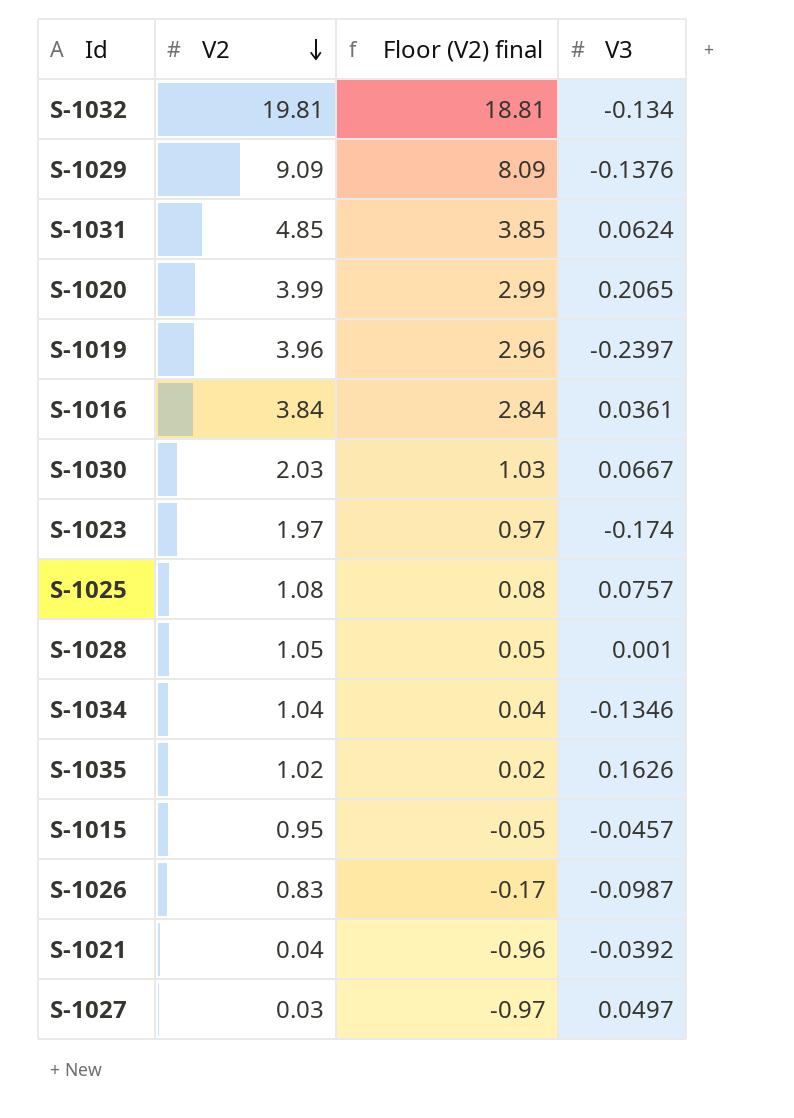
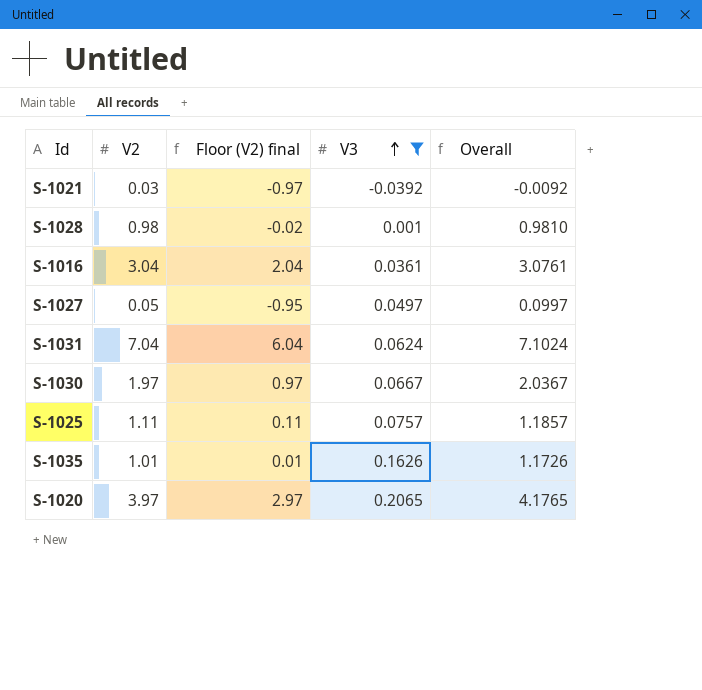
filter: none -> V3 >= -0.0392
row order: V2 descending -> V3 ascending
column Overall | formula: none -> [V2] + [V3]
S-1021 | V2: 0.04 -> 0.03
S-1021 | Floor (V2) final: -0.96 -> -0.97
S-1028 | V2: 1.05 -> 0.98
S-1028 | Floor (V2) final: 0.05 -> -0.02
S-1016 | V2: 3.84 -> 3.04
S-1016 | Floor (V2) final: 2.84 -> 2.04
S-1027 | V2: 0.03 -> 0.05
S-1027 | Floor (V2) final: -0.97 -> -0.95
S-1031 | V2: 4.85 -> 7.04
S-1031 | Floor (V2) final: 3.85 -> 6.04
S-1030 | V2: 2.03 -> 1.97
S-1030 | Floor (V2) final: 1.03 -> 0.97
S-1025 | V2: 1.08 -> 1.11
S-1025 | Floor (V2) final: 0.08 -> 0.11
S-1035 | V2: 1.02 -> 1.01
S-1035 | Floor (V2) final: 0.02 -> 0.01
S-1020 | V2: 3.99 -> 3.97
S-1020 | Floor (V2) final: 2.99 -> 2.97

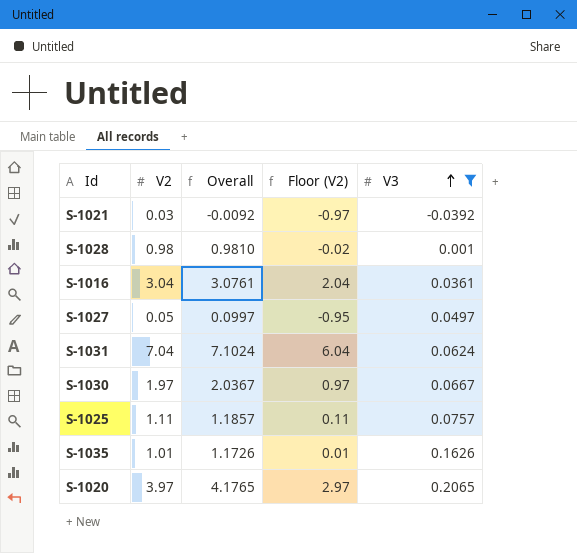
column Overall | position: 5 -> 3
column name: Floor (V2) final -> Floor (V2)

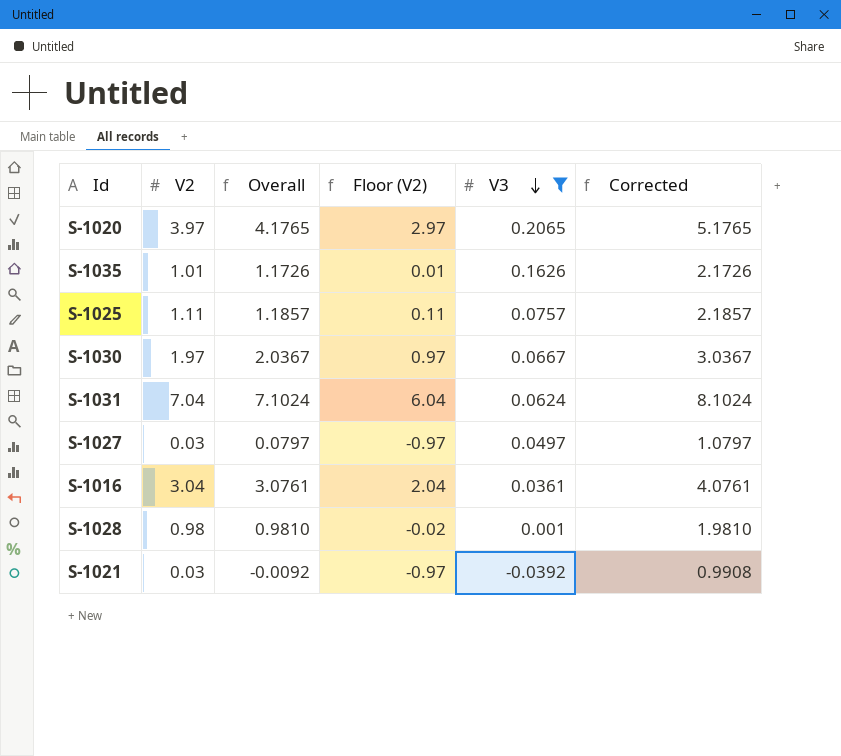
row order: V3 ascending -> V3 descending
column Corrected | formula: none -> [Overall] + 1
S-1027 | V2: 0.05 -> 0.03
S-1027 | Overall: 0.0997 -> 0.0797
S-1027 | Floor (V2): -0.95 -> -0.97

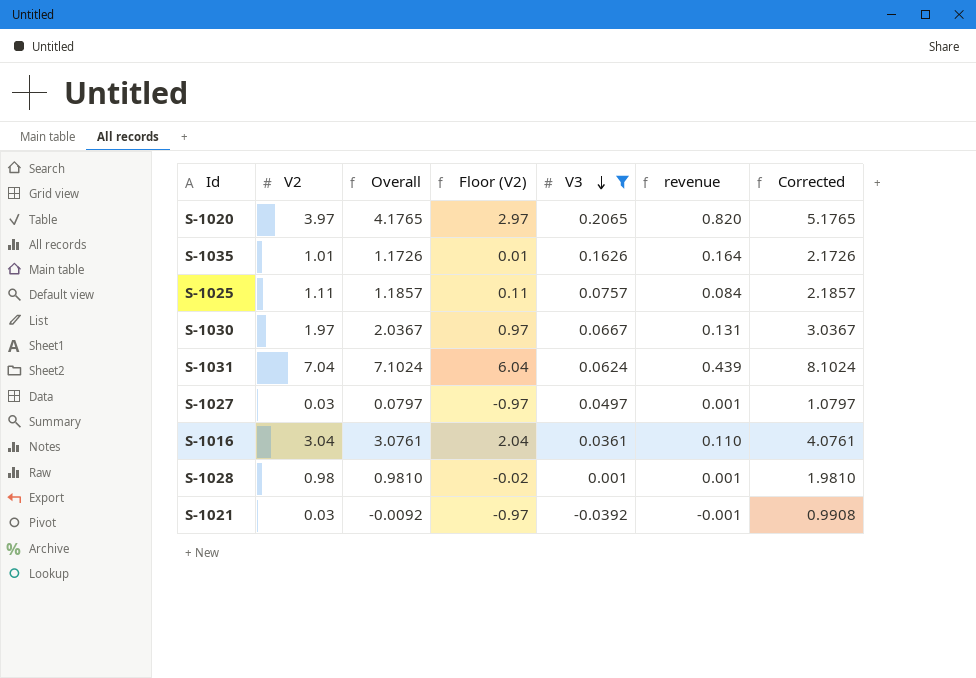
column revenue | formula: none -> [V2] * [V3]

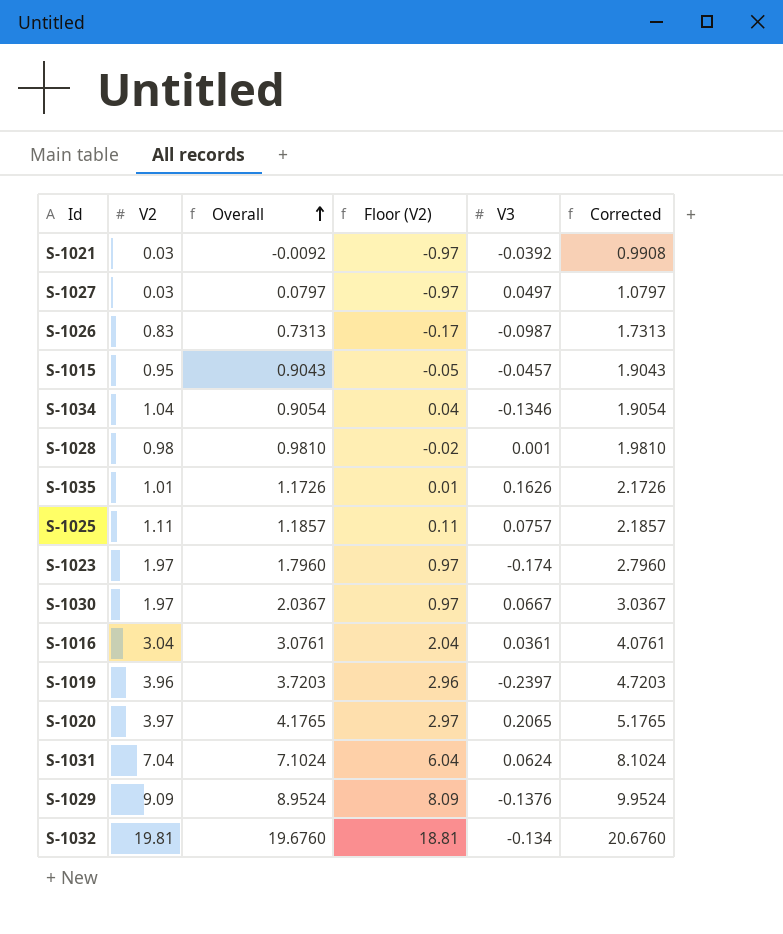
filter: V3 >= -0.0392 -> none
row order: V3 descending -> Overall ascending
column revenue | formula: [V2] * [V3] -> none

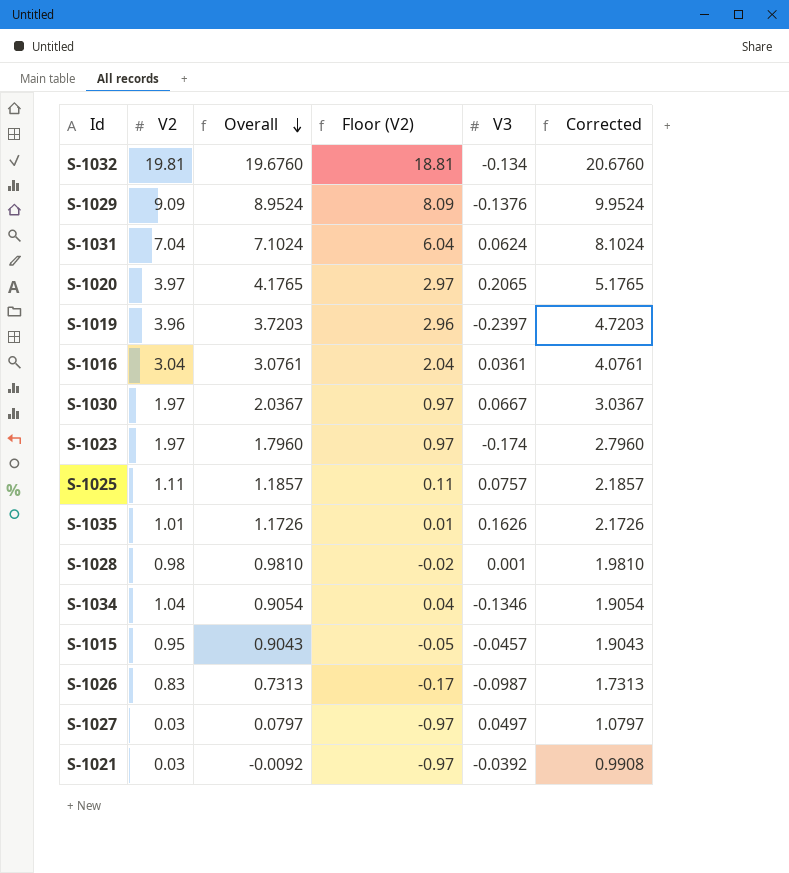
row order: Overall ascending -> Overall descending

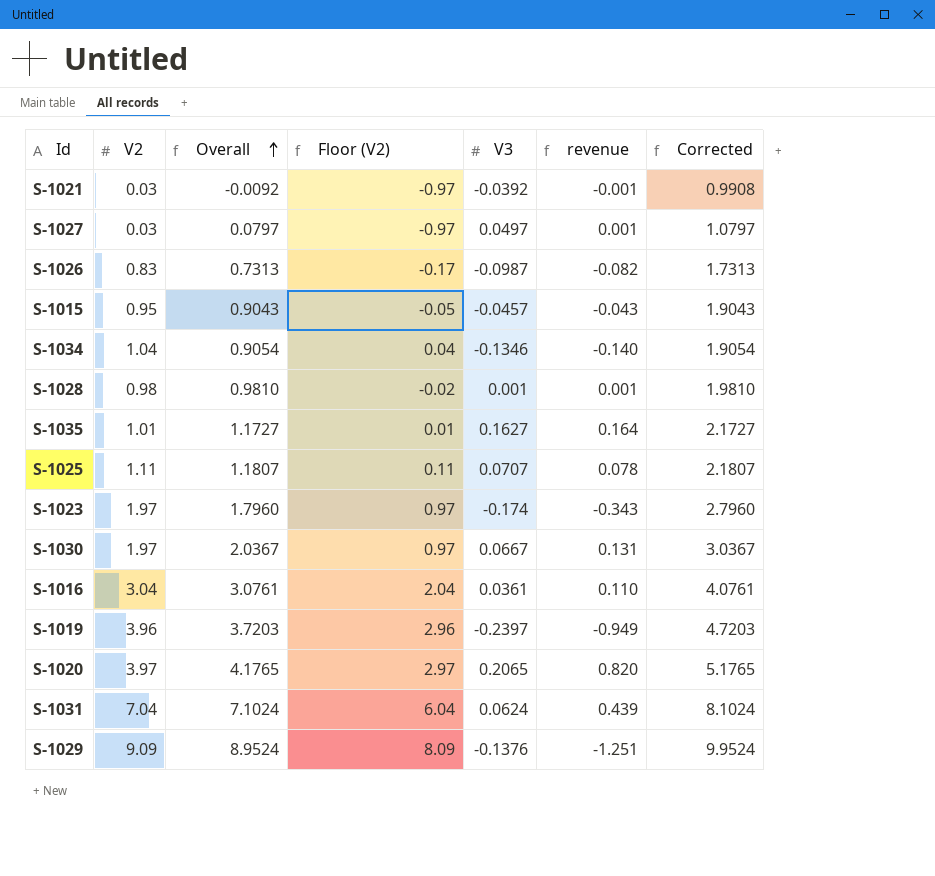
row order: Overall descending -> Overall ascending
column revenue | formula: none -> [V2] * [V3]
row S-1032: 19.81 | 19.6760 | 18.81 | -0.134 | 20.6760 -> none
S-1035 | Overall: 1.1726 -> 1.1727
S-1035 | V3: 0.1626 -> 0.1627
S-1035 | Corrected: 2.1726 -> 2.1727
S-1025 | Overall: 1.1857 -> 1.1807
S-1025 | V3: 0.0757 -> 0.0707
S-1025 | Corrected: 2.1857 -> 2.1807

